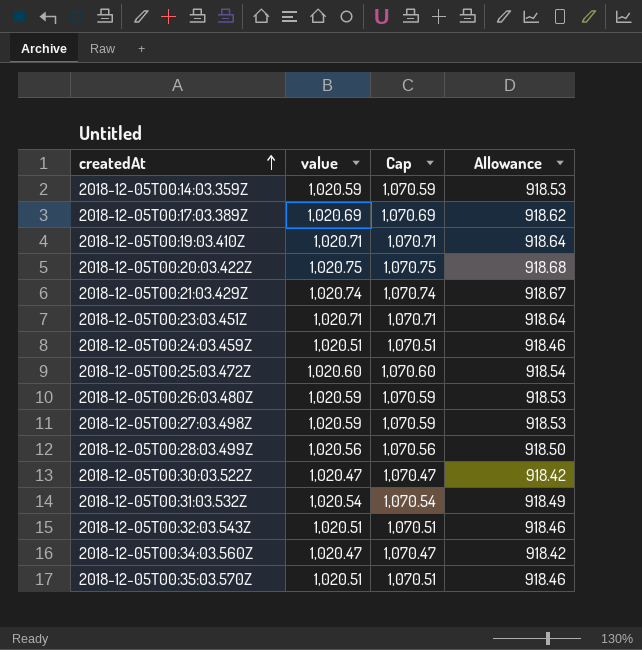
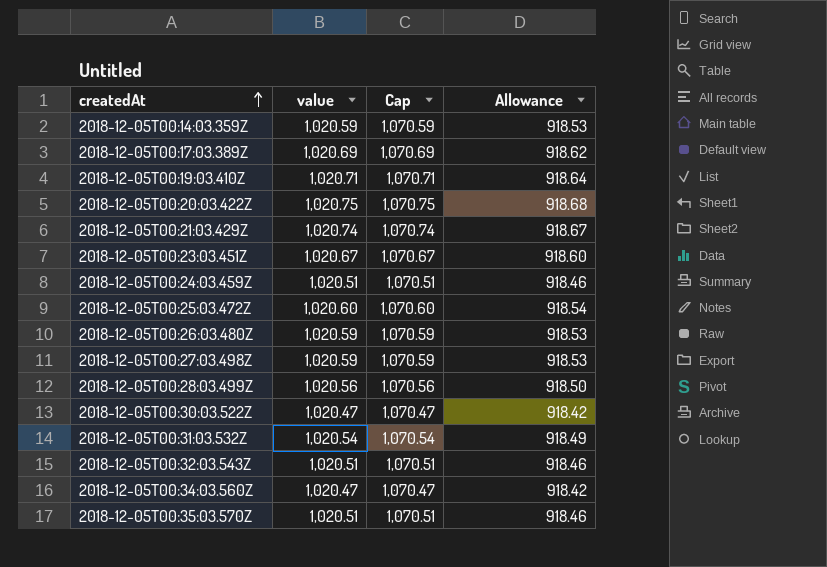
2018-12-05T00:23:03.451Z | value: 1,020.71 -> 1,020.67
2018-12-05T00:23:03.451Z | Cap: 1,070.71 -> 1,070.67
2018-12-05T00:23:03.451Z | Allowance: 918.64 -> 918.60

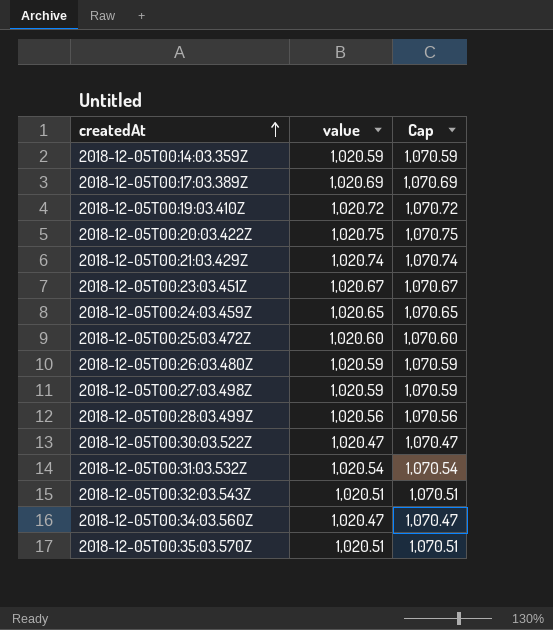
column Allowance | formula: [value] * 0.9 -> none
2018-12-05T00:19:03.410Z | value: 1,020.71 -> 1,020.72
2018-12-05T00:19:03.410Z | Cap: 1,070.71 -> 1,070.72
2018-12-05T00:24:03.459Z | value: 1,020.51 -> 1,020.65
2018-12-05T00:24:03.459Z | Cap: 1,070.51 -> 1,070.65

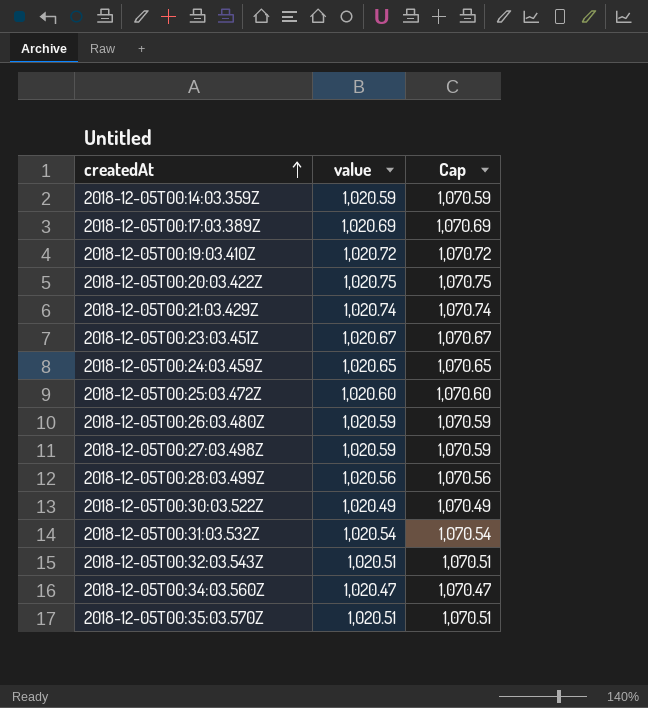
2018-12-05T00:30:03.522Z | value: 1,020.47 -> 1,020.49
2018-12-05T00:30:03.522Z | Cap: 1,070.47 -> 1,070.49

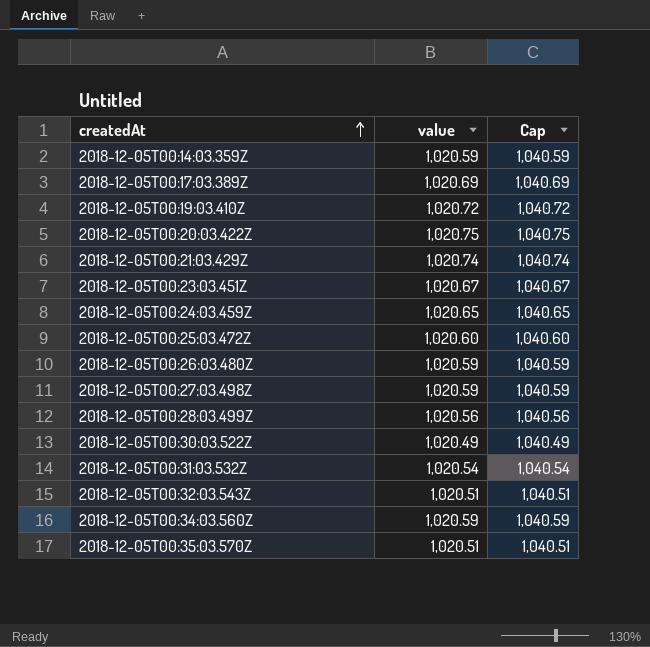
column Cap | formula: [value] + 50 -> [value] + 20
2018-12-05T00:34:03.560Z | value: 1,020.47 -> 1,020.59

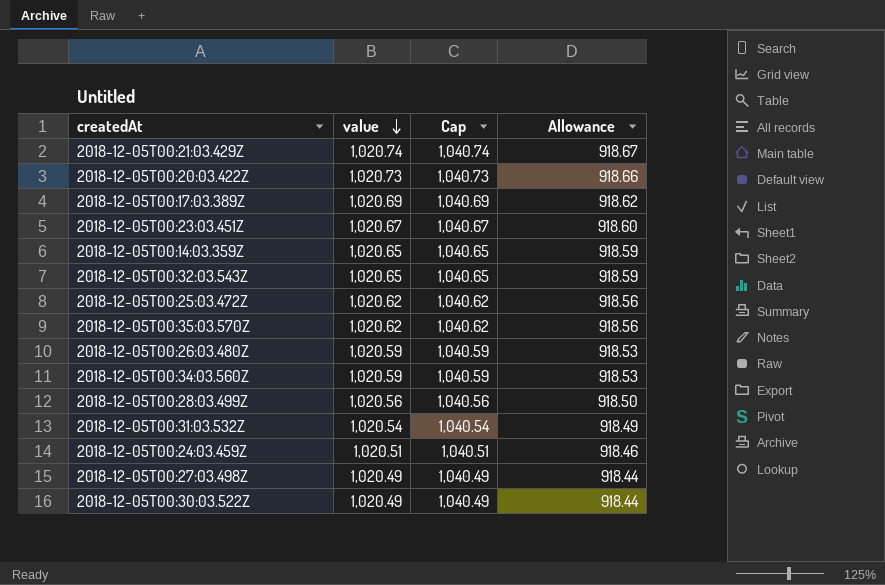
row order: createdAt ascending -> value descending
column Allowance | formula: none -> [value] * 0.9
row 2018-12-05T00:19:03.410Z: 1,020.72 | 1,040.72 -> none
2018-12-05T00:20:03.422Z | value: 1,020.75 -> 1,020.73
2018-12-05T00:20:03.422Z | Cap: 1,040.75 -> 1,040.73
2018-12-05T00:14:03.359Z | value: 1,020.59 -> 1,020.65
2018-12-05T00:14:03.359Z | Cap: 1,040.59 -> 1,040.65
2018-12-05T00:32:03.543Z | value: 1,020.51 -> 1,020.65
2018-12-05T00:32:03.543Z | Cap: 1,040.51 -> 1,040.65
2018-12-05T00:25:03.472Z | value: 1,020.60 -> 1,020.62
2018-12-05T00:25:03.472Z | Cap: 1,040.60 -> 1,040.62
2018-12-05T00:35:03.570Z | value: 1,020.51 -> 1,020.62
2018-12-05T00:35:03.570Z | Cap: 1,040.51 -> 1,040.62
2018-12-05T00:24:03.459Z | value: 1,020.65 -> 1,020.51
2018-12-05T00:24:03.459Z | Cap: 1,040.65 -> 1,040.51
2018-12-05T00:27:03.498Z | value: 1,020.59 -> 1,020.49
2018-12-05T00:27:03.498Z | Cap: 1,040.59 -> 1,040.49

